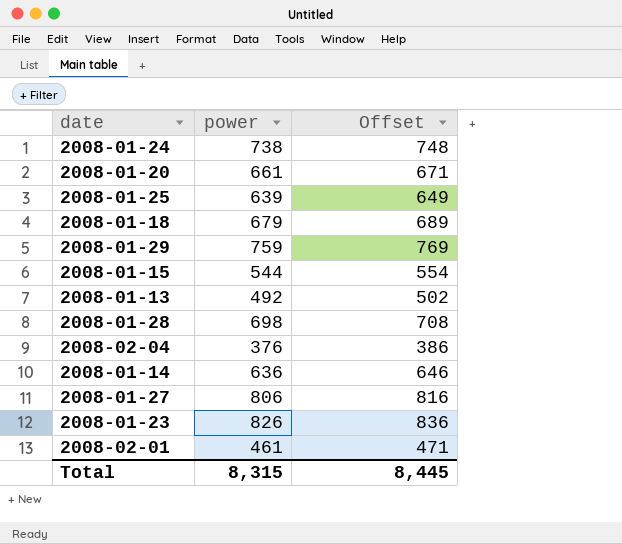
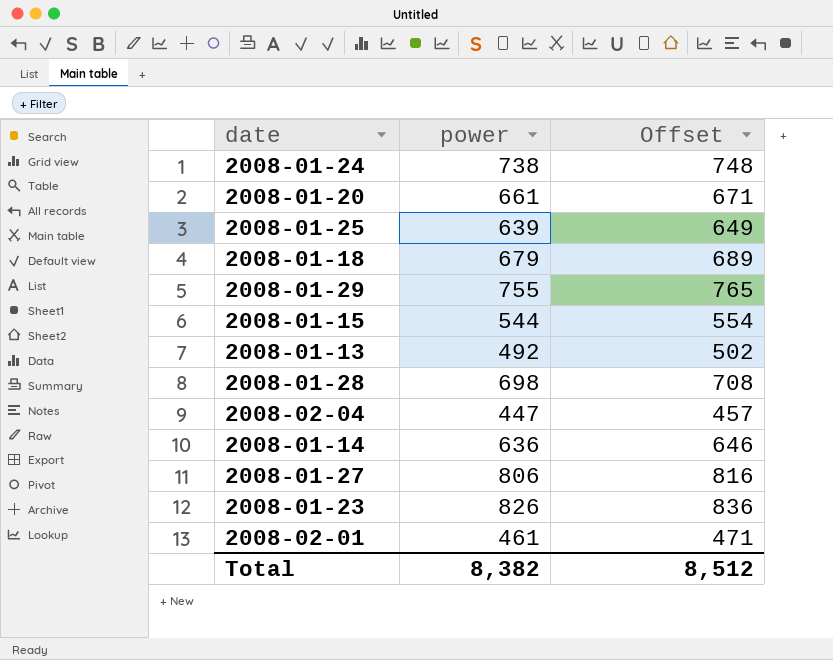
2008-01-29 | power: 759 -> 755
2008-01-29 | Offset: 769 -> 765
2008-02-04 | power: 376 -> 447
2008-02-04 | Offset: 386 -> 457
Total | power: 8,315 -> 8,382
Total | Offset: 8,445 -> 8,512

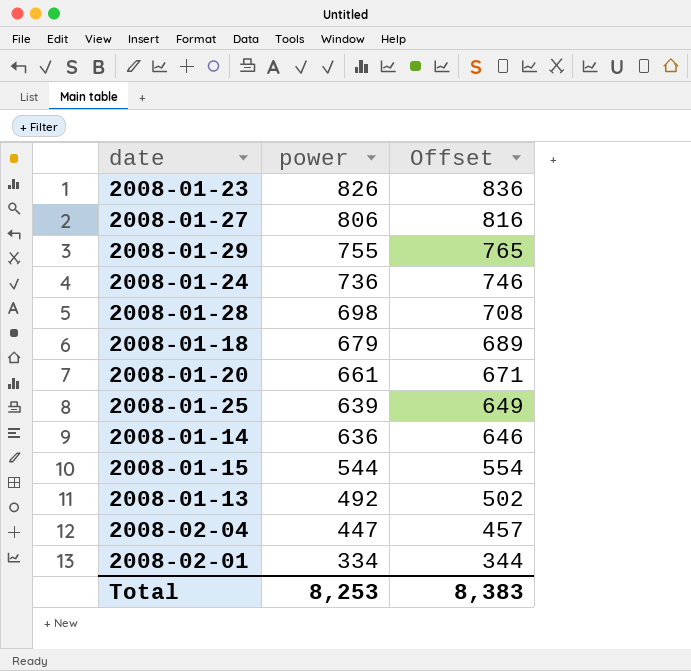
row order: none -> power descending
2008-01-24 | power: 738 -> 736
2008-01-24 | Offset: 748 -> 746
2008-02-01 | power: 461 -> 334
2008-02-01 | Offset: 471 -> 344
Total | power: 8,382 -> 8,253
Total | Offset: 8,512 -> 8,383

